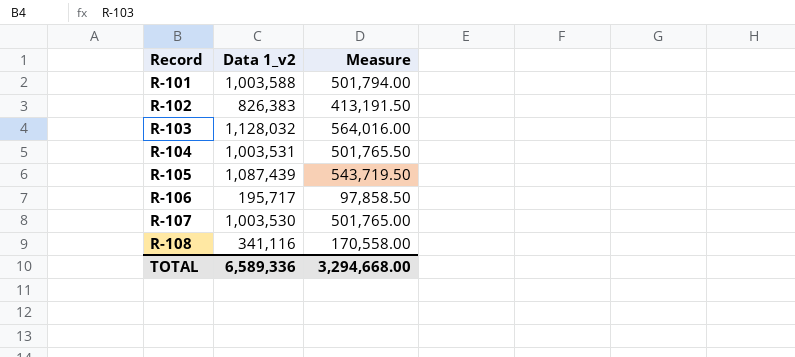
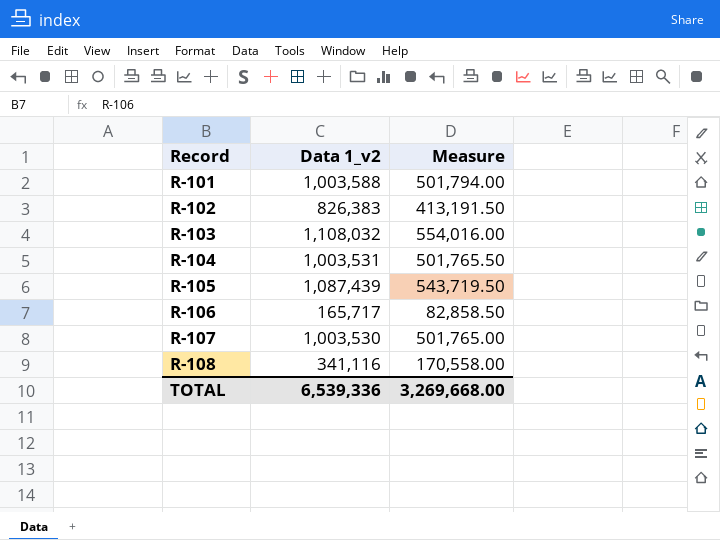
R-103 | Data 1_v2: 1,128,032 -> 1,108,032
R-103 | Measure: 564,016.00 -> 554,016.00
R-106 | Data 1_v2: 195,717 -> 165,717
R-106 | Measure: 97,858.50 -> 82,858.50
TOTAL | Data 1_v2: 6,589,336 -> 6,539,336
TOTAL | Measure: 3,294,668.00 -> 3,269,668.00

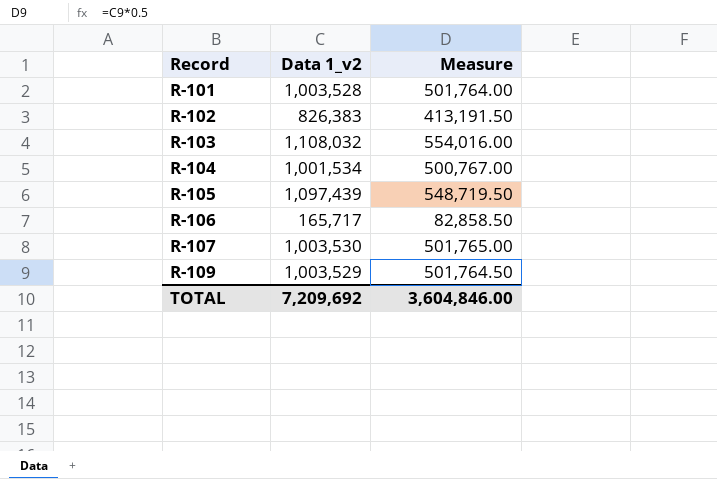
row R-108: 341,116 | 170,558.00 -> none
R-101 | Data 1_v2: 1,003,588 -> 1,003,528
R-101 | Measure: 501,794.00 -> 501,764.00
R-104 | Data 1_v2: 1,003,531 -> 1,001,534
R-104 | Measure: 501,765.50 -> 500,767.00
R-105 | Data 1_v2: 1,087,439 -> 1,097,439
R-105 | Measure: 543,719.50 -> 548,719.50
row R-109: none -> 1,003,529 | 501,764.50
TOTAL | Data 1_v2: 6,539,336 -> 7,209,692
TOTAL | Measure: 3,269,668.00 -> 3,604,846.00

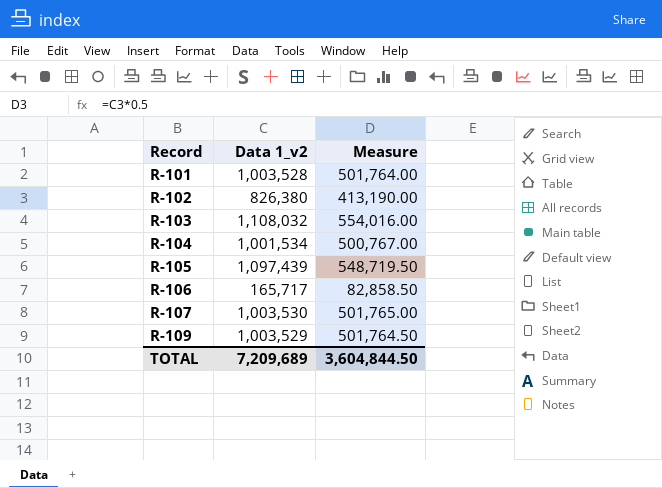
R-102 | Data 1_v2: 826,383 -> 826,380
R-102 | Measure: 413,191.50 -> 413,190.00
TOTAL | Data 1_v2: 7,209,692 -> 7,209,689
TOTAL | Measure: 3,604,846.00 -> 3,604,844.50

